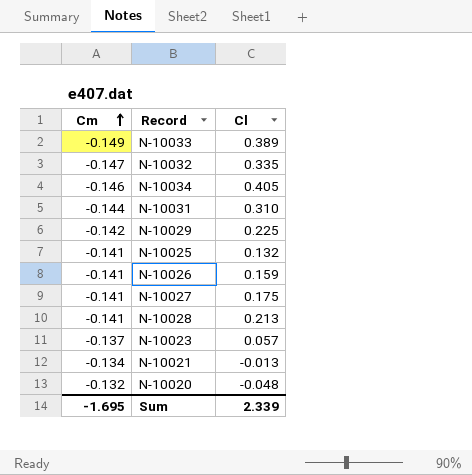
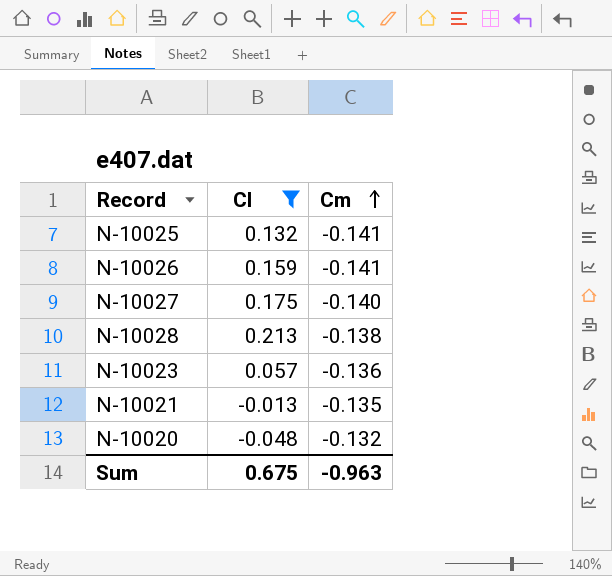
filter: none -> Cl <= 0.213
column Cm | position: 1 -> 3
N-10027 | Cm: -0.141 -> -0.140
N-10028 | Cm: -0.141 -> -0.138
N-10023 | Cm: -0.137 -> -0.136
N-10021 | Cm: -0.134 -> -0.135
Sum | Cl: 2.339 -> 0.675
Sum | Cm: -1.695 -> -0.963

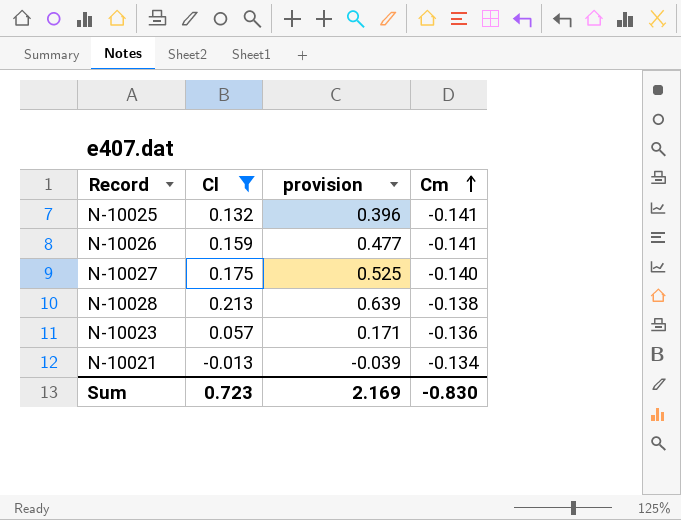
column provision | formula: none -> [Cl] * 3
row N-10020: -0.048 | -0.132 -> none
N-10021 | Cm: -0.135 -> -0.134
Sum | Cl: 0.675 -> 0.723
Sum | Cm: -0.963 -> -0.830

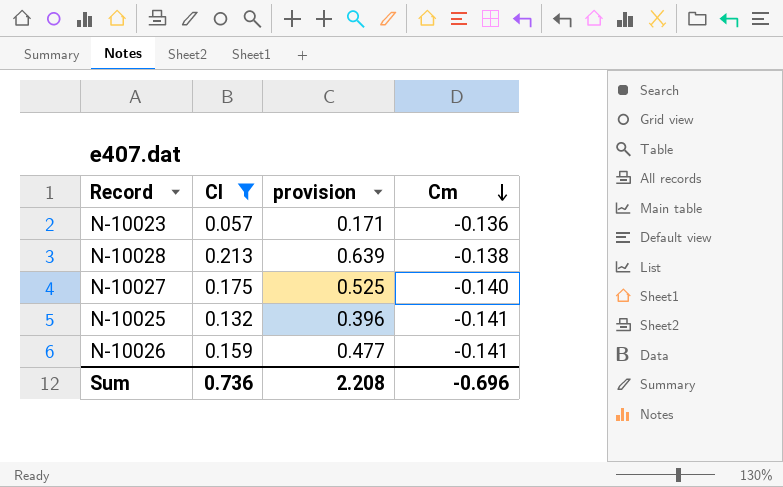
row order: Cm ascending -> Cm descending
row N-10021: -0.013 | -0.039 | -0.134 -> none
Sum | Cl: 0.723 -> 0.736
Sum | provision: 2.169 -> 2.208
Sum | Cm: -0.830 -> -0.696

